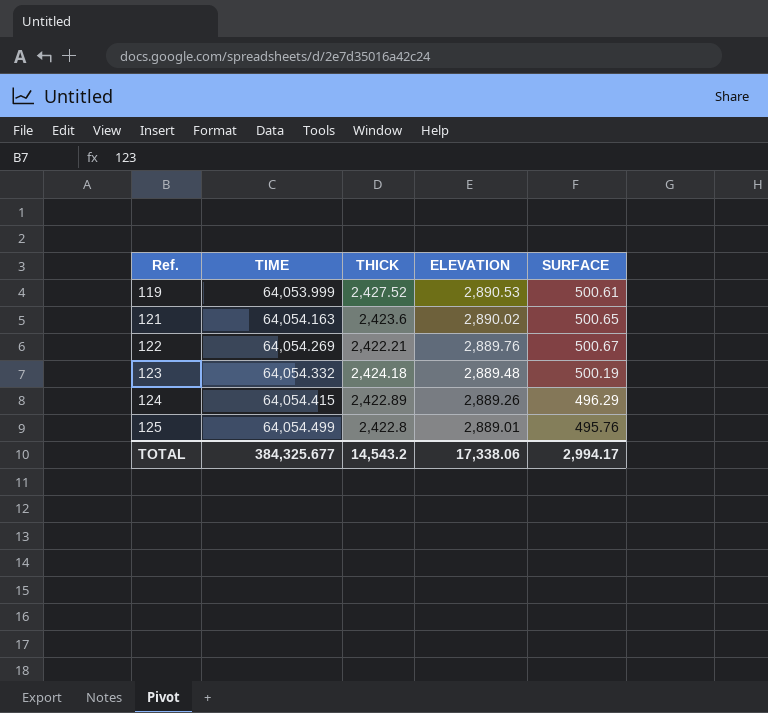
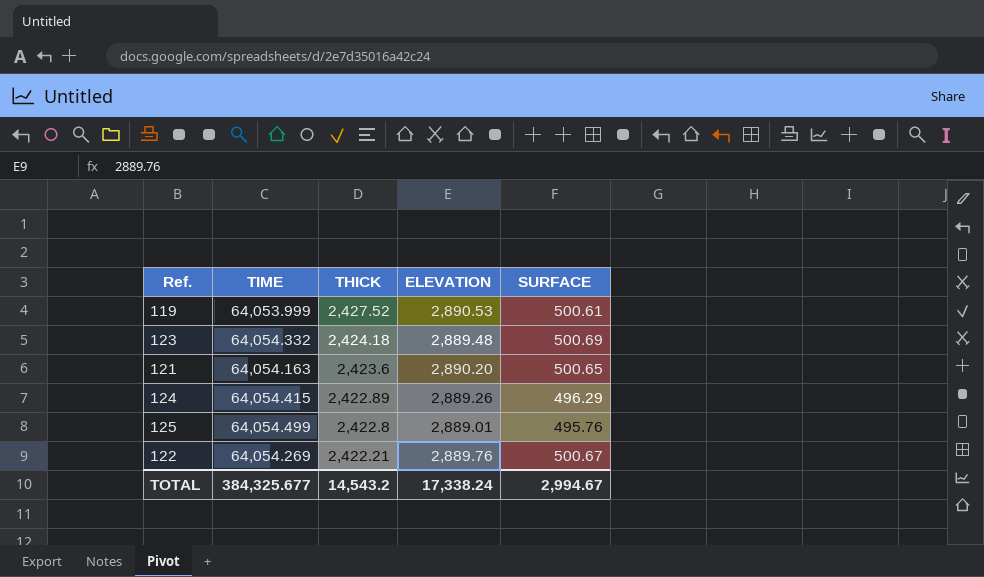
row order: Ref. ascending -> THICK descending
123 | SURFACE: 500.19 -> 500.69
121 | ELEVATION: 2,890.02 -> 2,890.20
TOTAL | ELEVATION: 17,338.06 -> 17,338.24
TOTAL | SURFACE: 2,994.17 -> 2,994.67

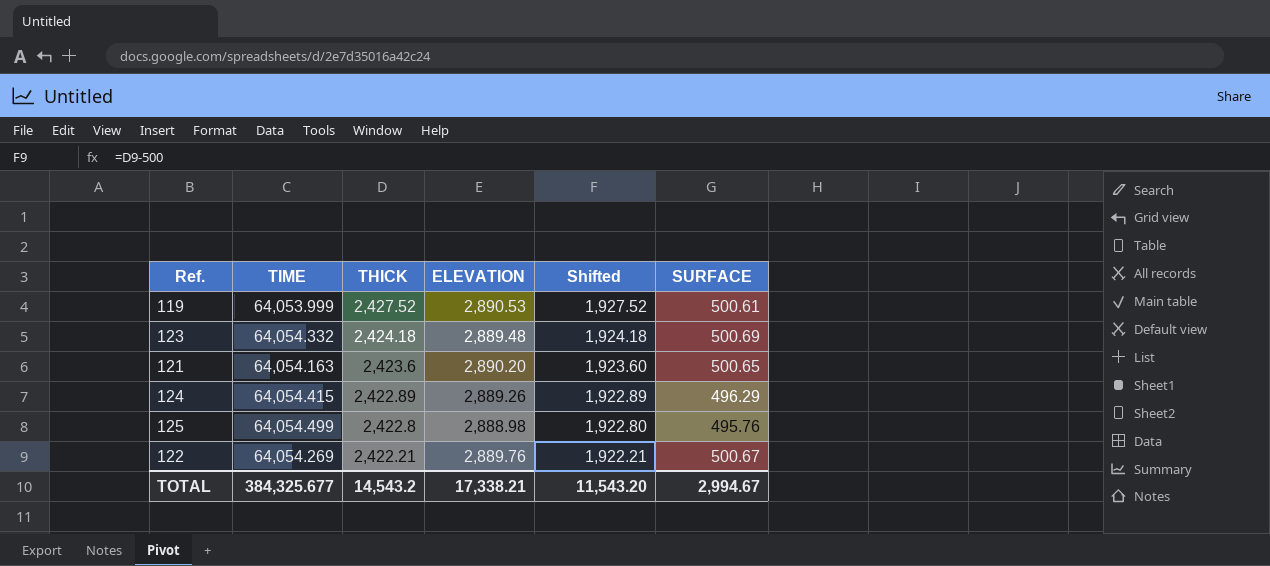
column Shifted | formula: none -> [THICK] - 500
125 | ELEVATION: 2,889.01 -> 2,888.98
TOTAL | ELEVATION: 17,338.24 -> 17,338.21

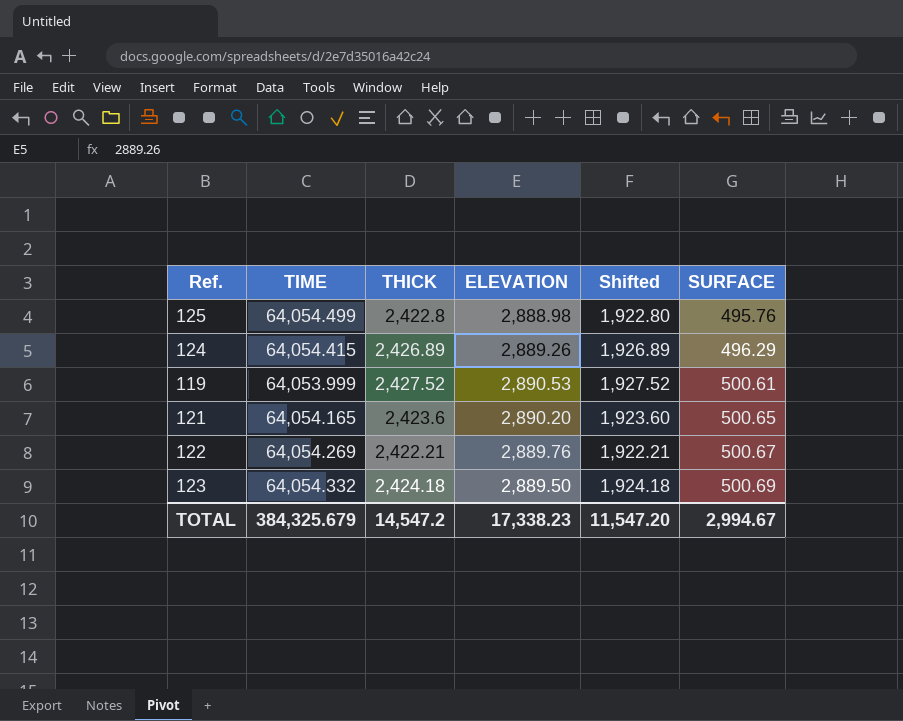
row order: THICK descending -> SURFACE ascending
124 | THICK: 2,422.89 -> 2,426.89
124 | Shifted: 1,922.89 -> 1,926.89
121 | TIME: 64,054.163 -> 64,054.165
123 | ELEVATION: 2,889.48 -> 2,889.50
TOTAL | TIME: 384,325.677 -> 384,325.679
TOTAL | THICK: 14,543.2 -> 14,547.2
TOTAL | ELEVATION: 17,338.21 -> 17,338.23
TOTAL | Shifted: 11,543.20 -> 11,547.20

